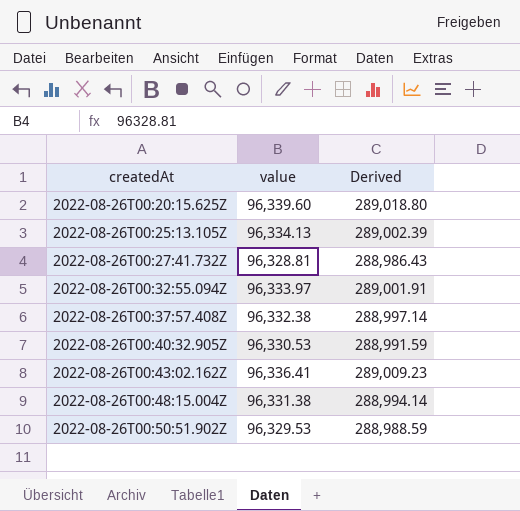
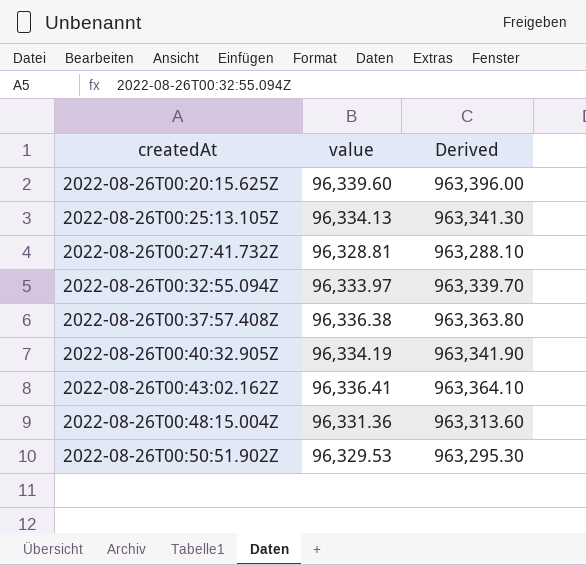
column Derived | formula: [value] * 3 -> [value] * 10
2022-08-26T00:37:57.408Z | value: 96,332.38 -> 96,336.38
2022-08-26T00:40:32.905Z | value: 96,330.53 -> 96,334.19
2022-08-26T00:48:15.004Z | value: 96,331.38 -> 96,331.36

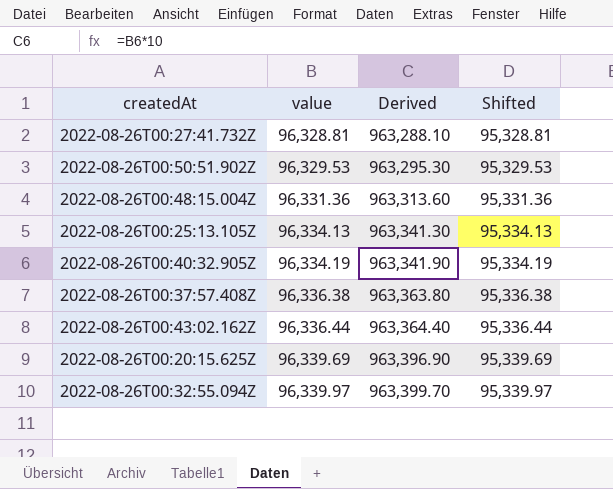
row order: createdAt ascending -> value ascending
column Shifted | formula: none -> [value] - 1000
2022-08-26T00:43:02.162Z | value: 96,336.41 -> 96,336.44
2022-08-26T00:43:02.162Z | Derived: 963,364.10 -> 963,364.40
2022-08-26T00:20:15.625Z | value: 96,339.60 -> 96,339.69
2022-08-26T00:20:15.625Z | Derived: 963,396.00 -> 963,396.90
2022-08-26T00:32:55.094Z | value: 96,333.97 -> 96,339.97
2022-08-26T00:32:55.094Z | Derived: 963,339.70 -> 963,399.70

